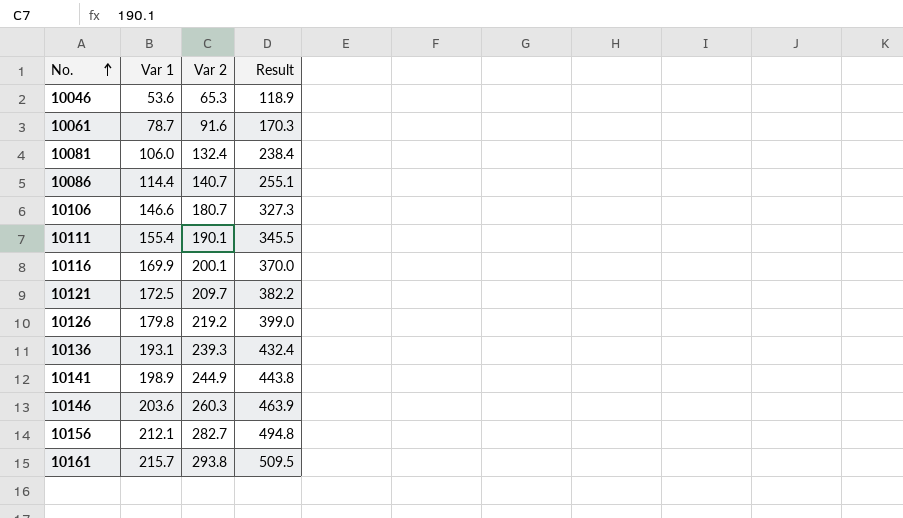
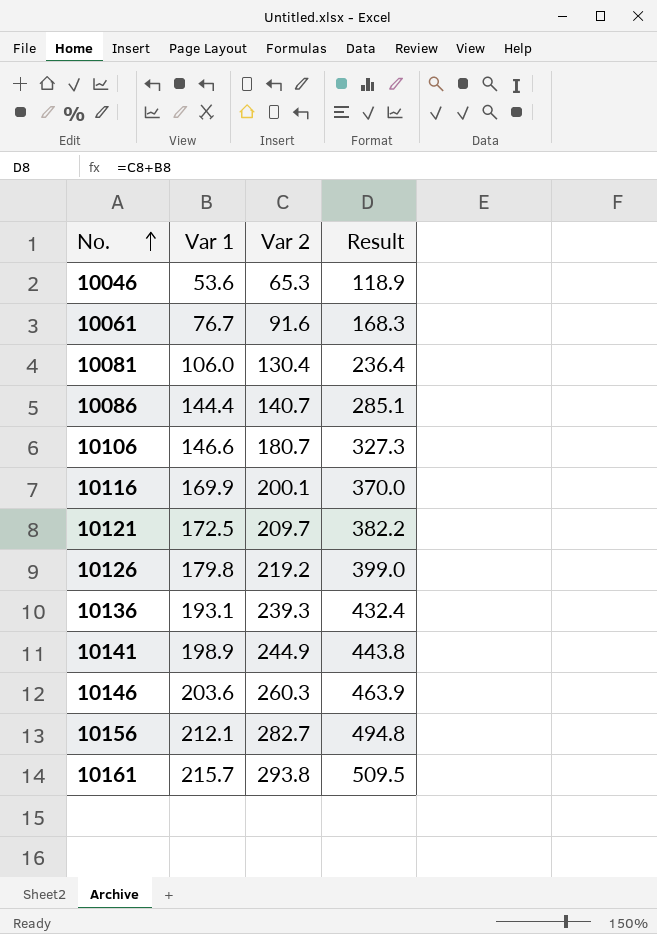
row 10111: 155.4 | 190.1 | 345.5 -> none
10061 | Var 1: 78.7 -> 76.7
10061 | Result: 170.3 -> 168.3
10081 | Var 2: 132.4 -> 130.4
10081 | Result: 238.4 -> 236.4
10086 | Var 1: 114.4 -> 144.4
10086 | Result: 255.1 -> 285.1

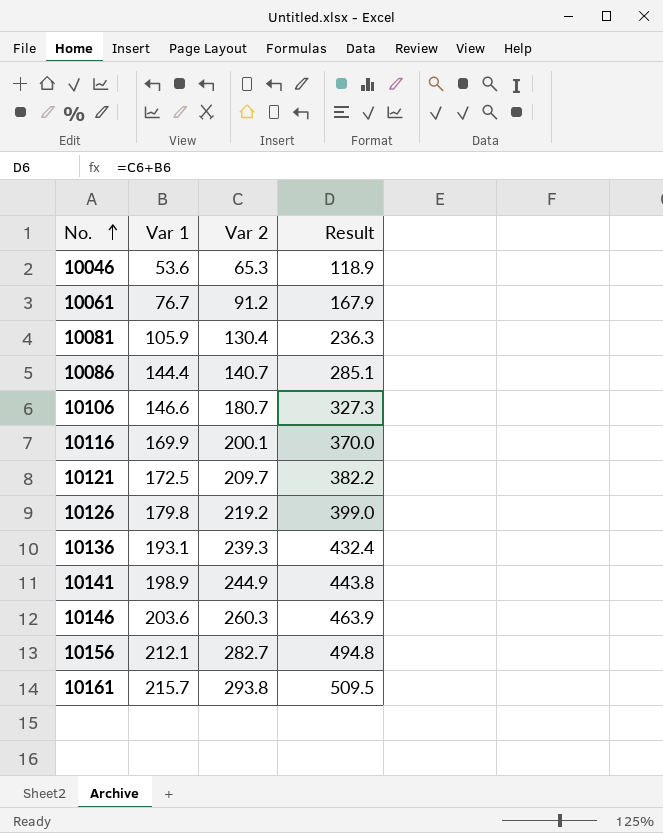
10061 | Var 2: 91.6 -> 91.2
10061 | Result: 168.3 -> 167.9
10081 | Var 1: 106.0 -> 105.9
10081 | Result: 236.4 -> 236.3

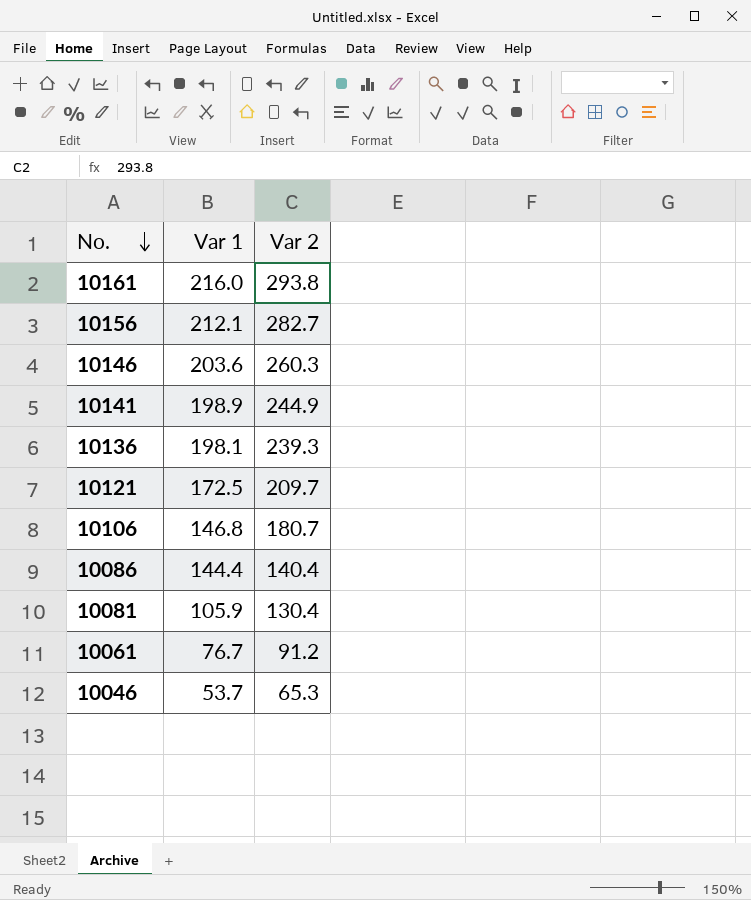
row order: No. ascending -> No. descending
column Result | formula: [Var 1] + [Var 2] -> none
row 10116: 169.9 | 200.1 | 370.0 -> none
row 10126: 179.8 | 219.2 | 399.0 -> none
10161 | Var 1: 215.7 -> 216.0
10136 | Var 1: 193.1 -> 198.1
10106 | Var 1: 146.6 -> 146.8
10086 | Var 2: 140.7 -> 140.4
10046 | Var 1: 53.6 -> 53.7

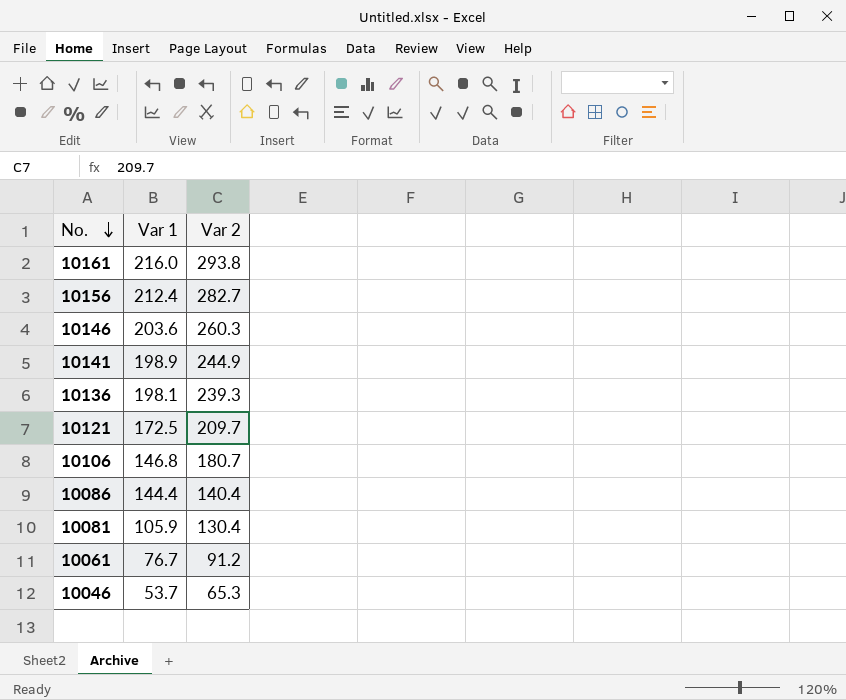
10156 | Var 1: 212.1 -> 212.4

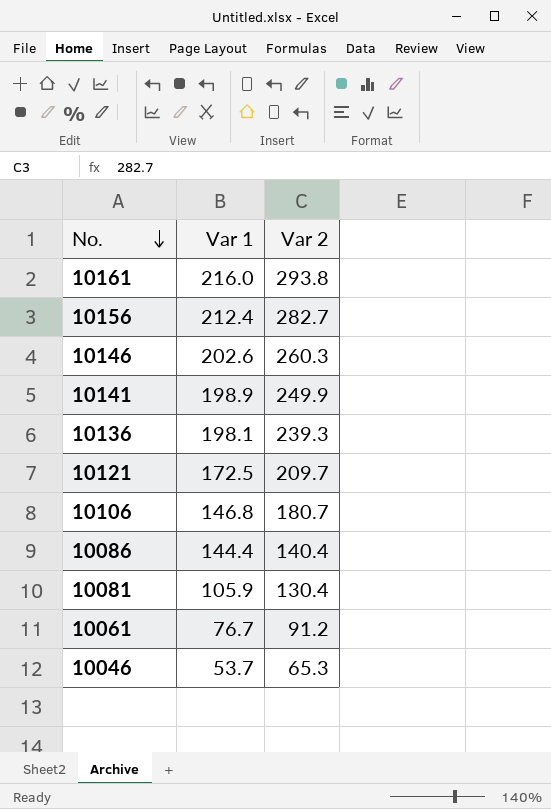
10146 | Var 1: 203.6 -> 202.6
10141 | Var 2: 244.9 -> 249.9

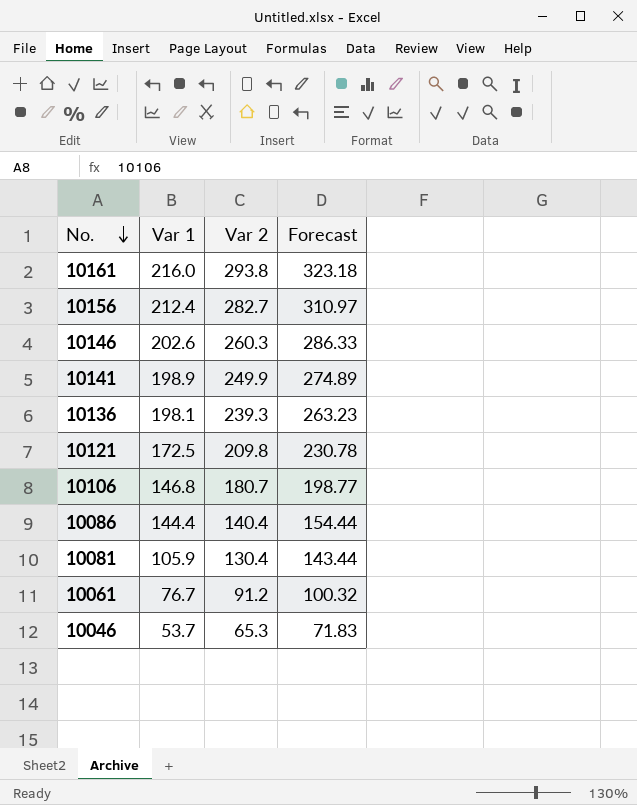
column Forecast | formula: none -> [Var 2] * 1.1
10121 | Var 2: 209.7 -> 209.8

